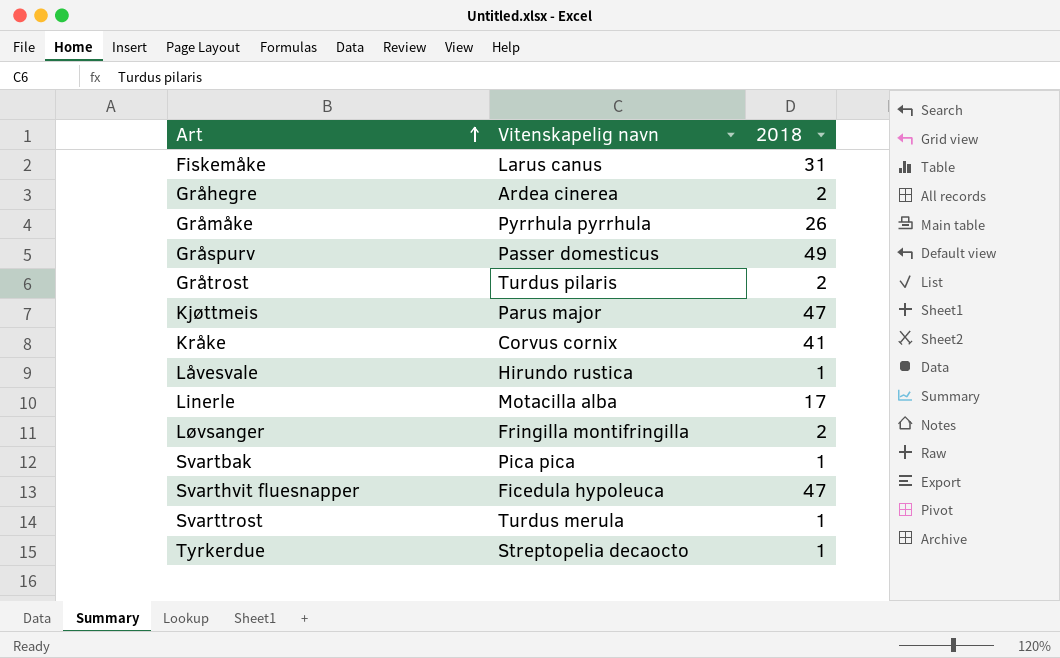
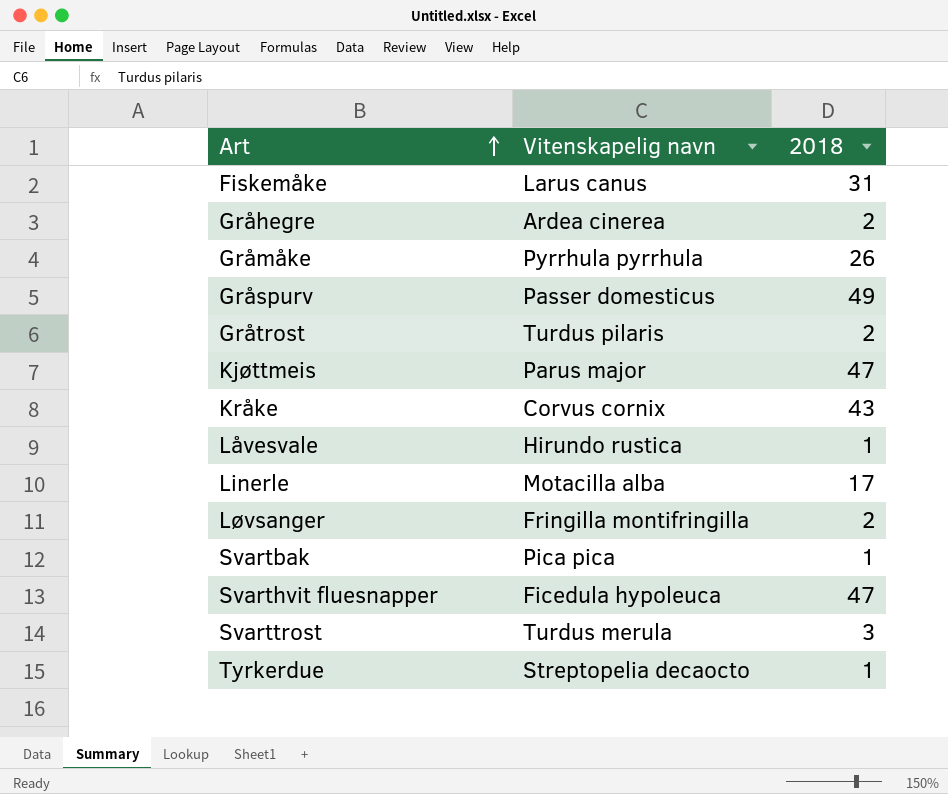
Kråke | 2018: 41 -> 43
Svarttrost | 2018: 1 -> 3

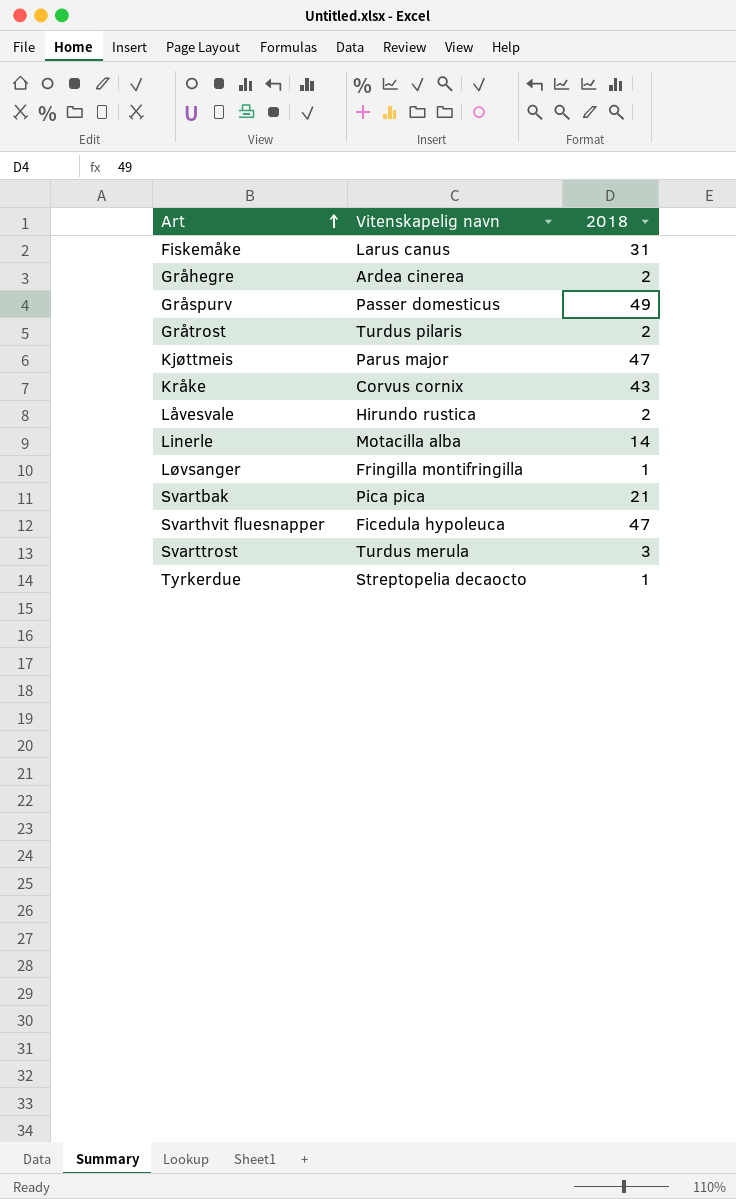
row Gråmåke: Pyrrhula pyrrhula | 26 -> none
Låvesvale | 2018: 1 -> 2
Linerle | 2018: 17 -> 14
Løvsanger | 2018: 2 -> 1
Svartbak | 2018: 1 -> 21

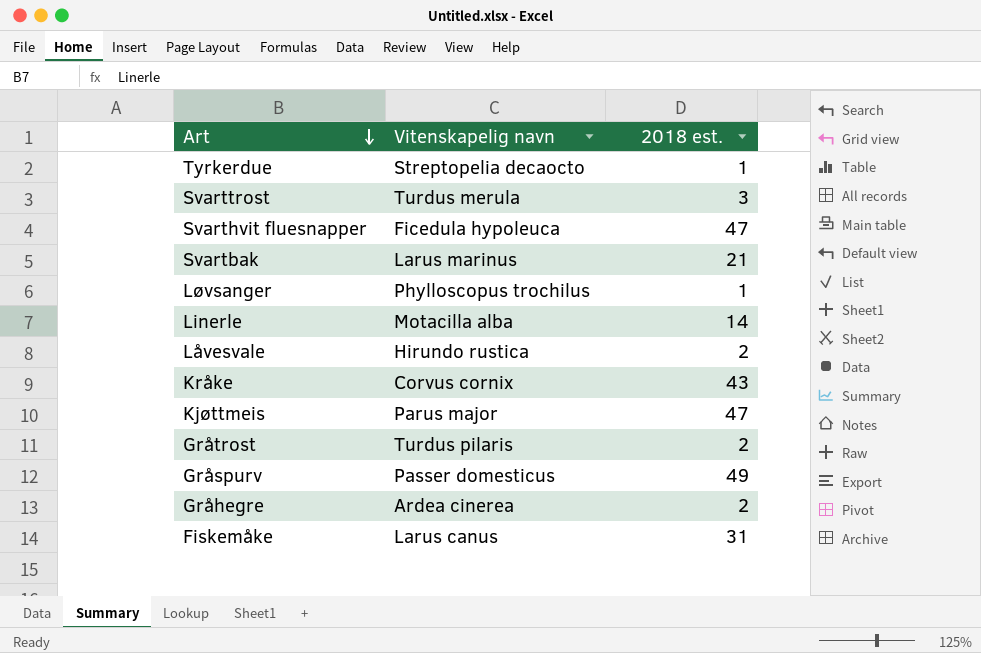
row order: Art ascending -> Art descending
column name: 2018 -> 2018 est.
Svartbak | Vitenskapelig navn: Pica pica -> Larus marinus
Løvsanger | Vitenskapelig navn: Fringilla montifringilla -> Phylloscopus trochilus

